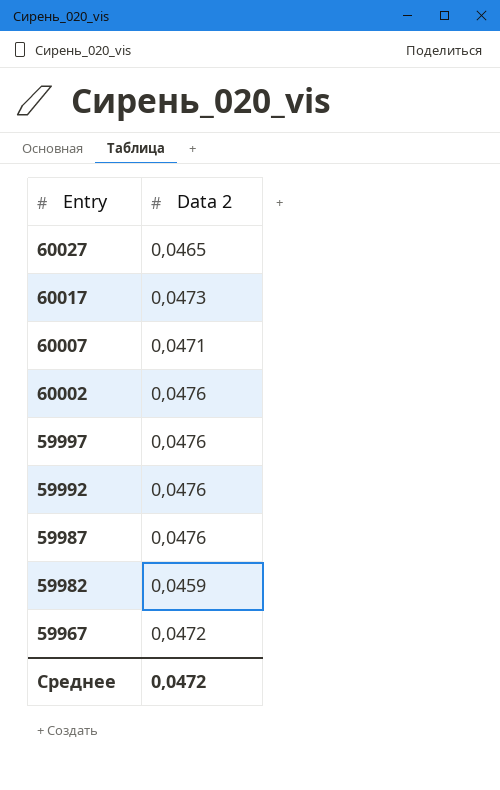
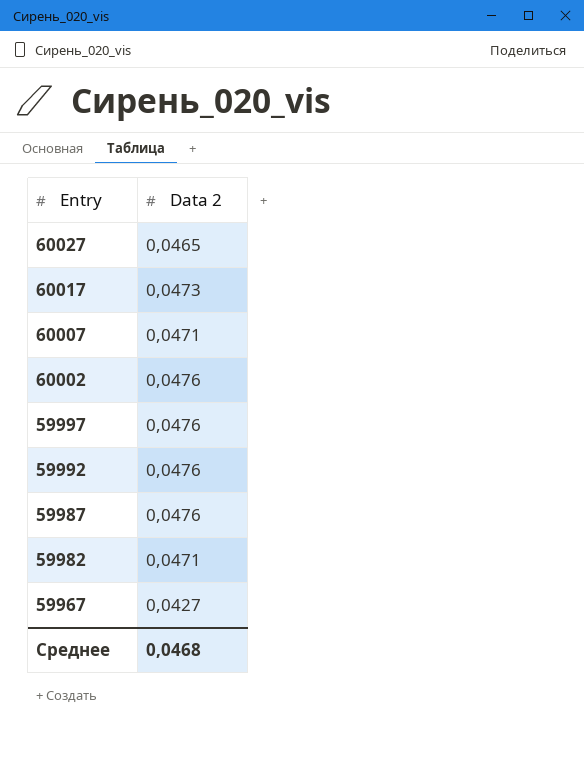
59982 | Data 2: 0,0459 -> 0,0471
59967 | Data 2: 0,0472 -> 0,0427
Среднее | Data 2: 0,0472 -> 0,0468

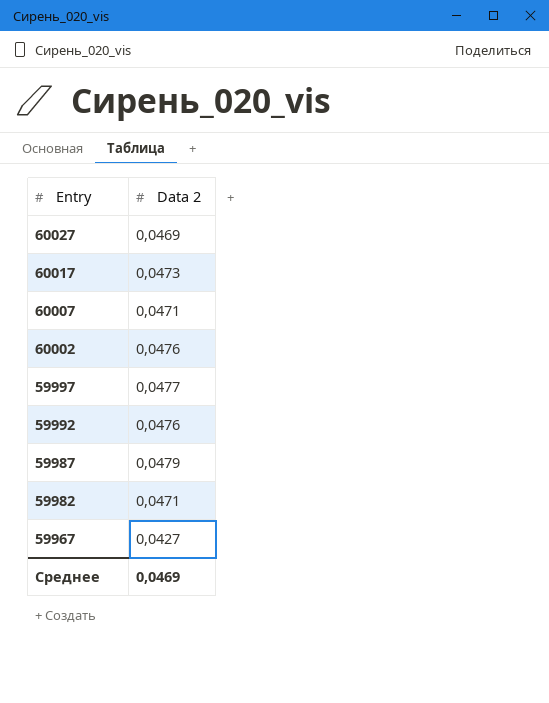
60027 | Data 2: 0,0465 -> 0,0469
59997 | Data 2: 0,0476 -> 0,0477
59987 | Data 2: 0,0476 -> 0,0479
Среднее | Data 2: 0,0468 -> 0,0469

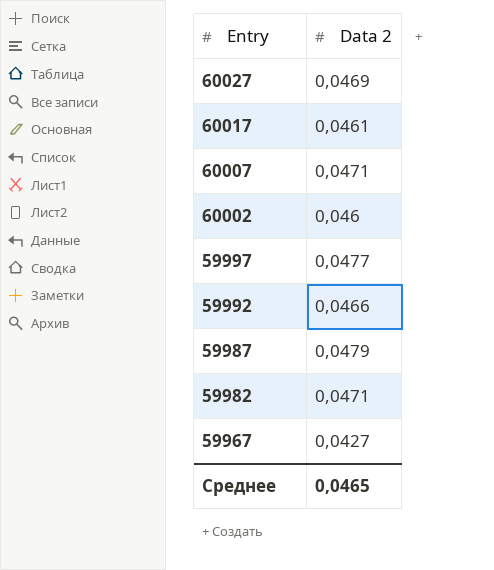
60017 | Data 2: 0,0473 -> 0,0461
60002 | Data 2: 0,0476 -> 0,046
59992 | Data 2: 0,0476 -> 0,0466
Среднее | Data 2: 0,0469 -> 0,0465

